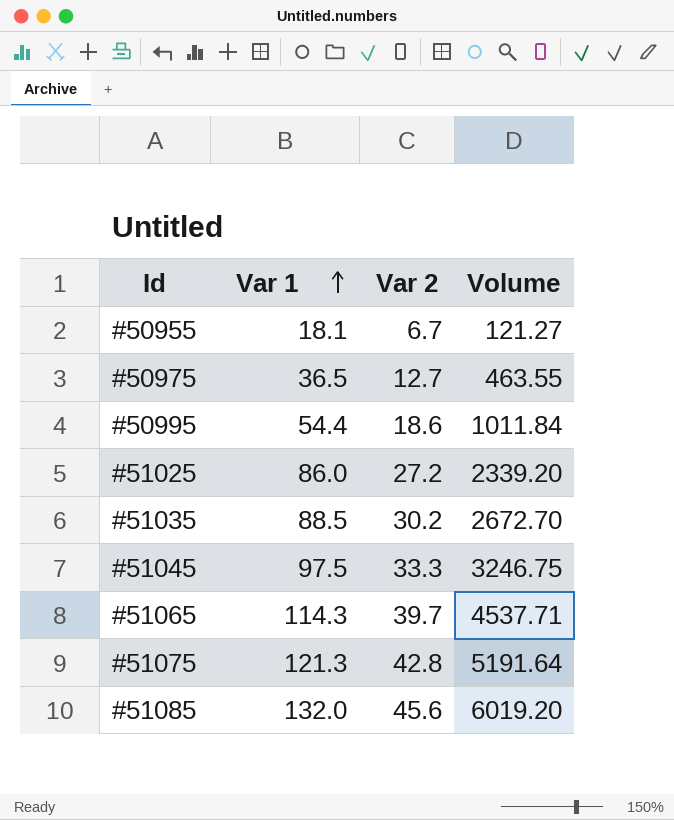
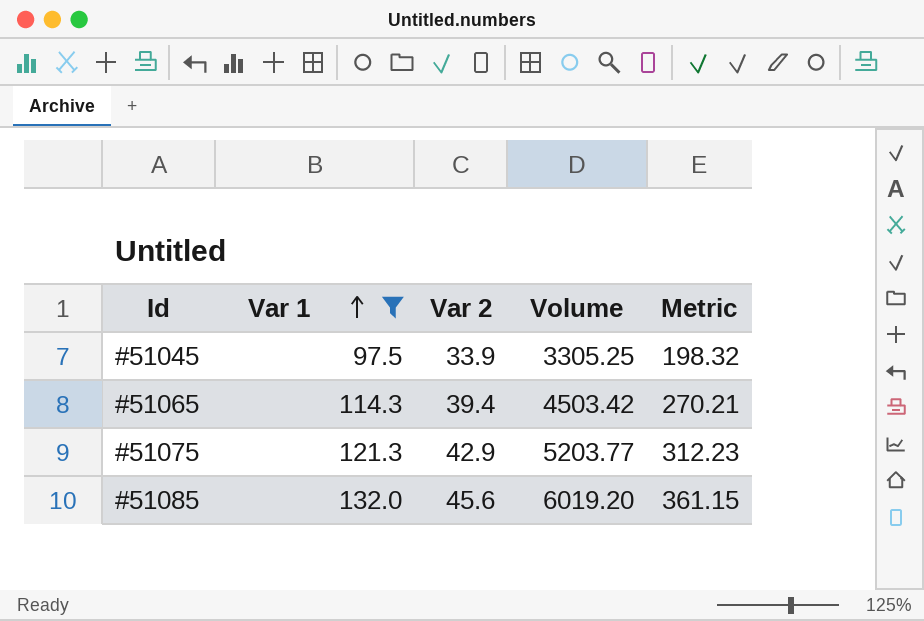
filter: none -> Var 1 >= 97.5
column Metric | formula: none -> [Volume] * 0.06
#51045 | Var 2: 33.3 -> 33.9
#51045 | Volume: 3246.75 -> 3305.25
#51065 | Var 2: 39.7 -> 39.4
#51065 | Volume: 4537.71 -> 4503.42
#51075 | Var 2: 42.8 -> 42.9
#51075 | Volume: 5191.64 -> 5203.77

